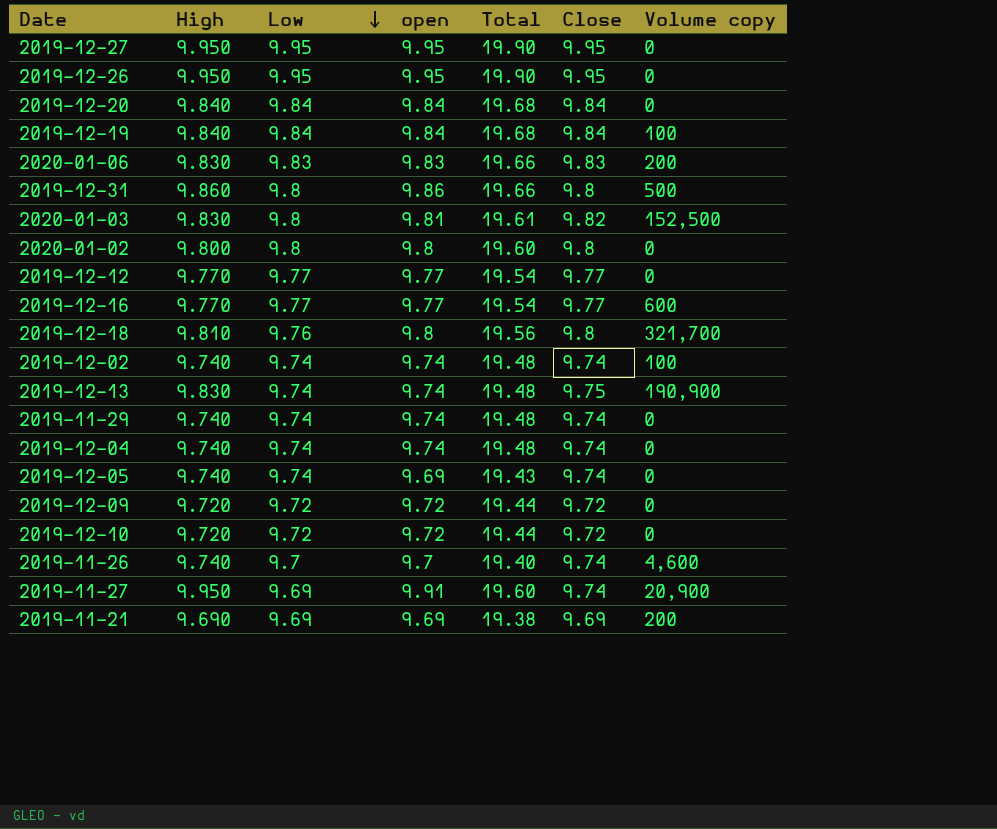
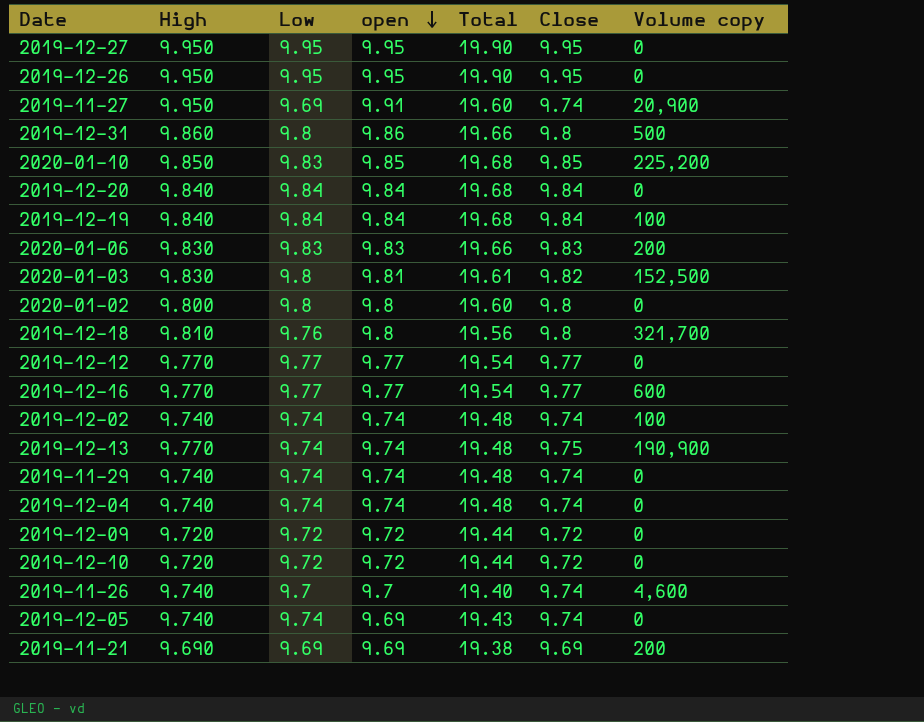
row order: Low descending -> open descending
row 2020-01-10: none -> 9.850 | 9.83 | 9.85 | 19.68 | 9.85 | 225,200
2019-12-13 | High: 9.830 -> 9.770

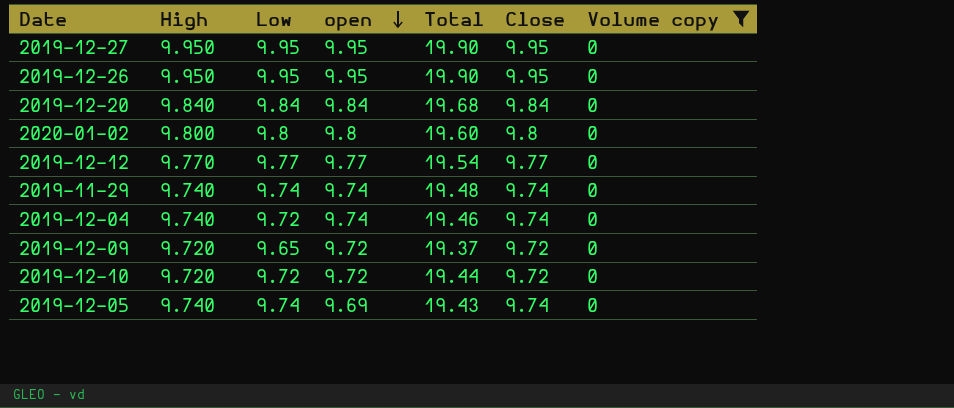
filter: none -> Volume copy = 0
2019-12-04 | Low: 9.74 -> 9.72
2019-12-04 | Total: 19.48 -> 19.46
2019-12-09 | Low: 9.72 -> 9.65
2019-12-09 | Total: 19.44 -> 19.37

